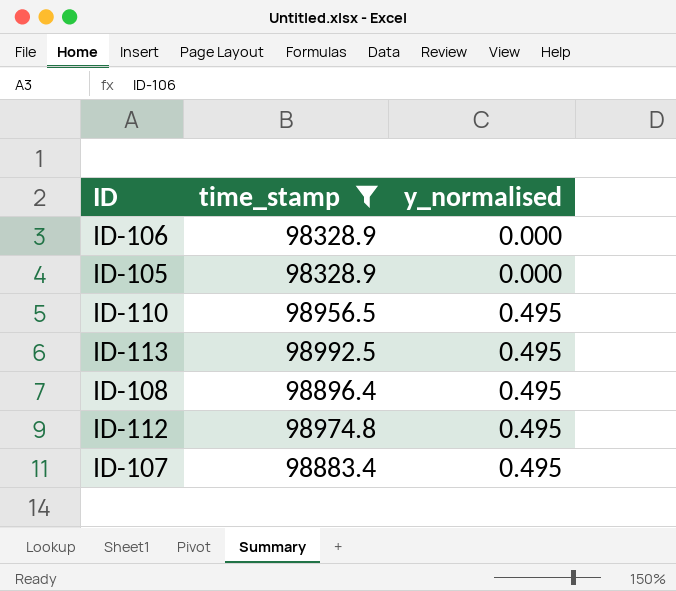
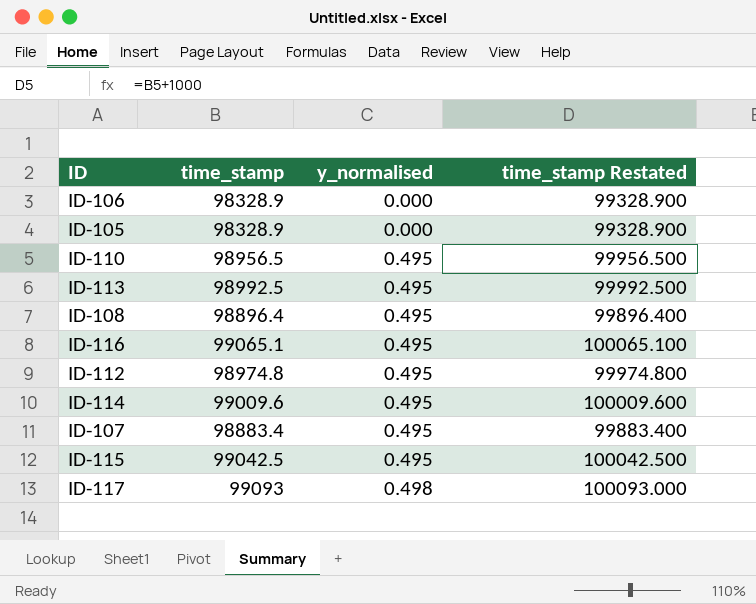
filter: time_stamp <= 98992.5 -> none
column time_stamp Restated | formula: none -> [time_stamp] + 1000

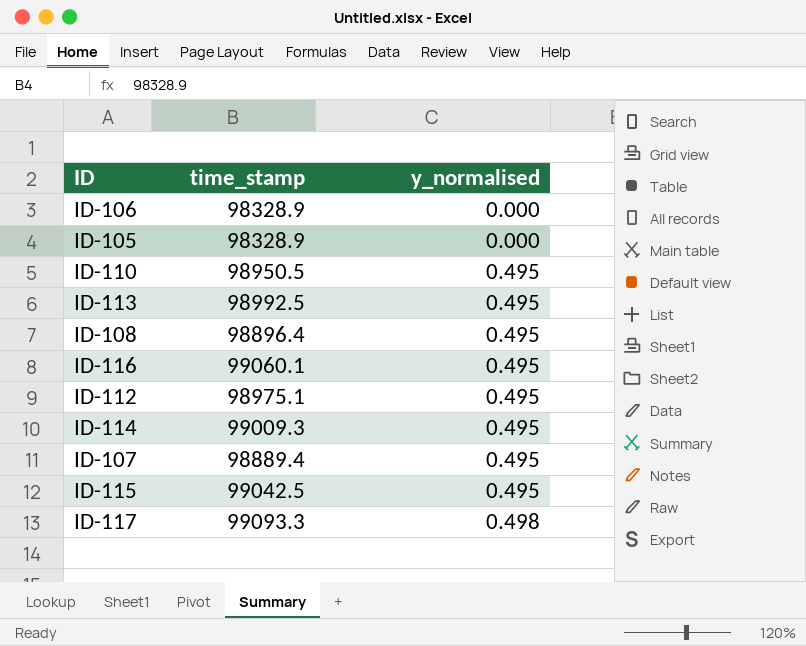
column time_stamp Restated | formula: [time_stamp] + 1000 -> none
ID-110 | time_stamp: 98956.5 -> 98950.5
ID-116 | time_stamp: 99065.1 -> 99060.1
ID-112 | time_stamp: 98974.8 -> 98975.1
ID-114 | time_stamp: 99009.6 -> 99009.3
ID-107 | time_stamp: 98883.4 -> 98889.4
ID-117 | time_stamp: 99093 -> 99093.3

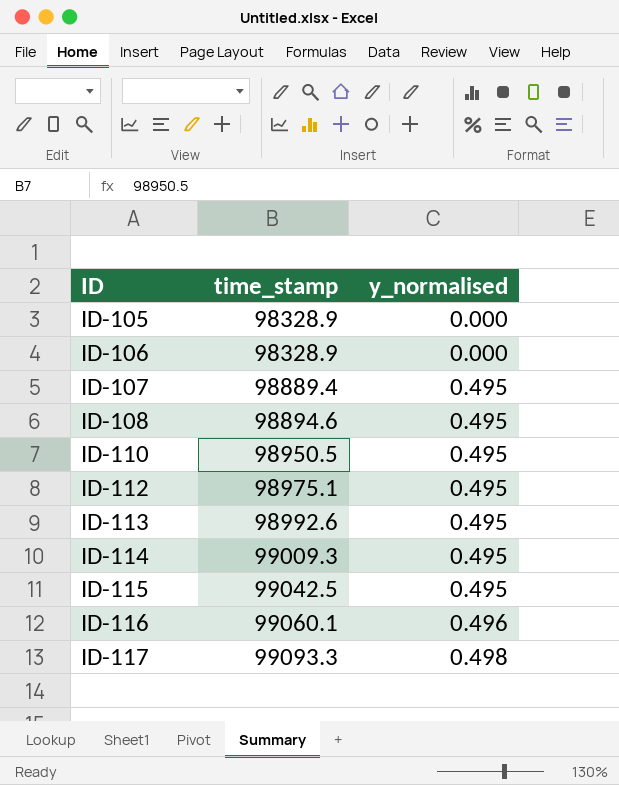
row order: y_normalised ascending -> ID ascending
ID-108 | time_stamp: 98896.4 -> 98894.6
ID-113 | time_stamp: 98992.5 -> 98992.6
ID-116 | y_normalised: 0.495 -> 0.496

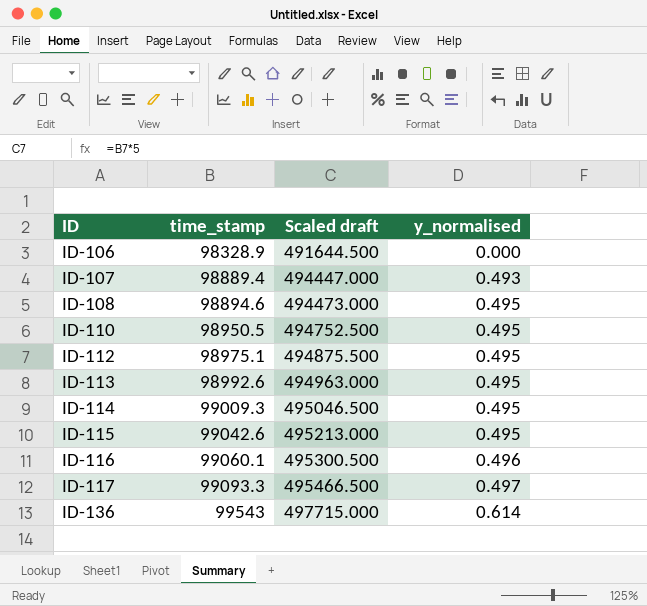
column Scaled draft | formula: none -> [time_stamp] * 5
row ID-105: 98328.9 | 0.000 -> none
ID-107 | y_normalised: 0.495 -> 0.493
ID-115 | time_stamp: 99042.5 -> 99042.6
ID-117 | y_normalised: 0.498 -> 0.497
row ID-136: none -> 99543 | 497715.000 | 0.614

